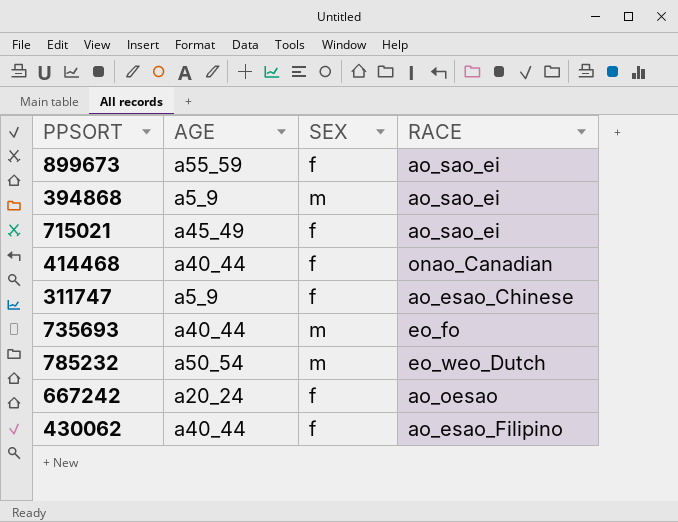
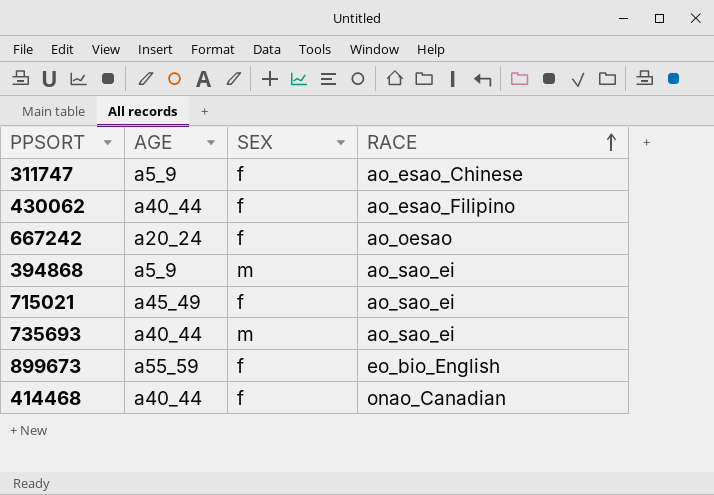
row order: none -> RACE ascending
row 785232: a50_54 | m | eo_weo_Dutch -> none
735693 | RACE: eo_fo -> ao_sao_ei
899673 | RACE: ao_sao_ei -> eo_bio_English

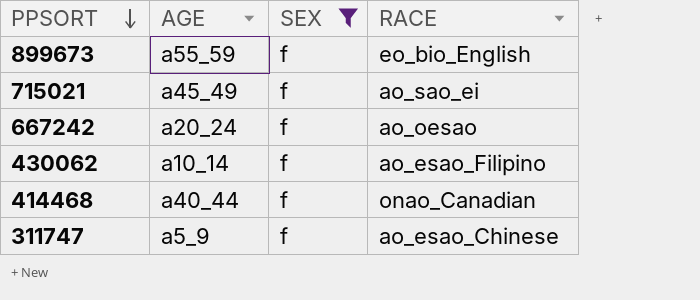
filter: none -> SEX = f
row order: RACE ascending -> PPSORT descending
430062 | AGE: a40_44 -> a10_14

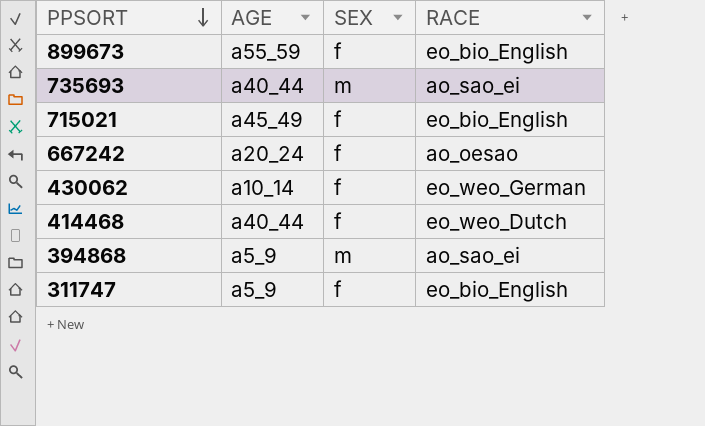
filter: SEX = f -> none
715021 | RACE: ao_sao_ei -> eo_bio_English
430062 | RACE: ao_esao_Filipino -> eo_weo_German
414468 | RACE: onao_Canadian -> eo_weo_Dutch
311747 | RACE: ao_esao_Chinese -> eo_bio_English

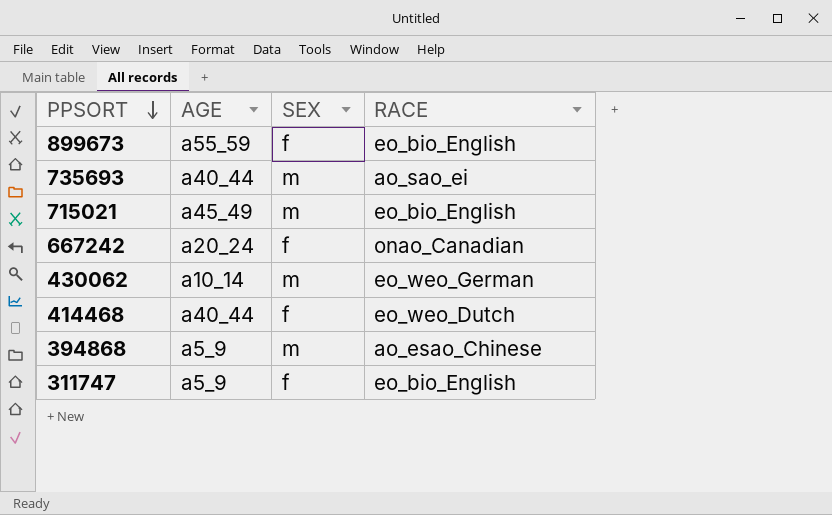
715021 | SEX: f -> m
667242 | RACE: ao_oesao -> onao_Canadian
430062 | SEX: f -> m
394868 | RACE: ao_sao_ei -> ao_esao_Chinese

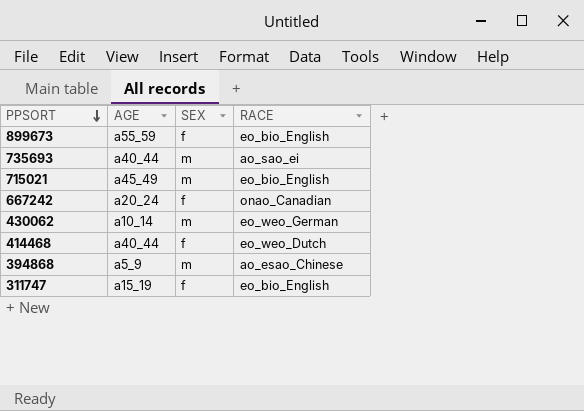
311747 | AGE: a5_9 -> a15_19

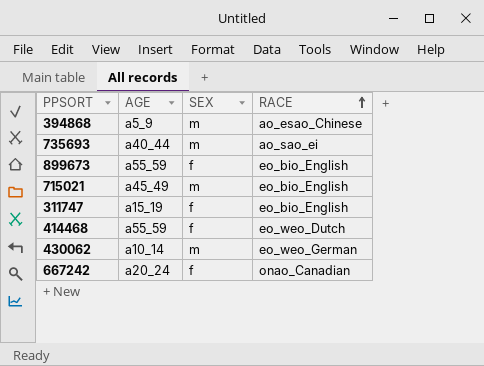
row order: PPSORT descending -> RACE ascending
414468 | AGE: a40_44 -> a55_59

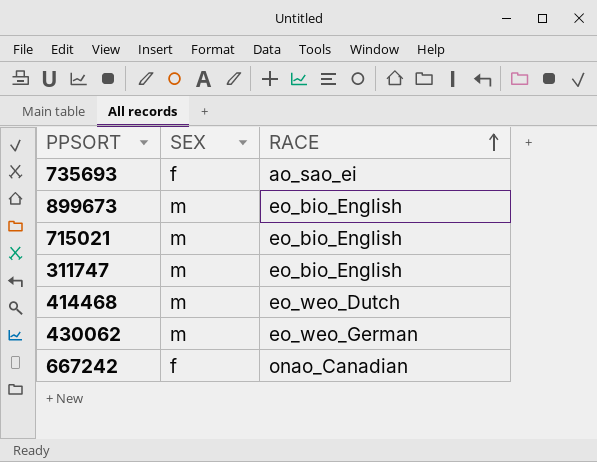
column AGE | position: 2 -> none
row 394868: a5_9 | m | ao_esao_Chinese -> none
735693 | SEX: m -> f
899673 | SEX: f -> m
311747 | SEX: f -> m
414468 | SEX: f -> m

